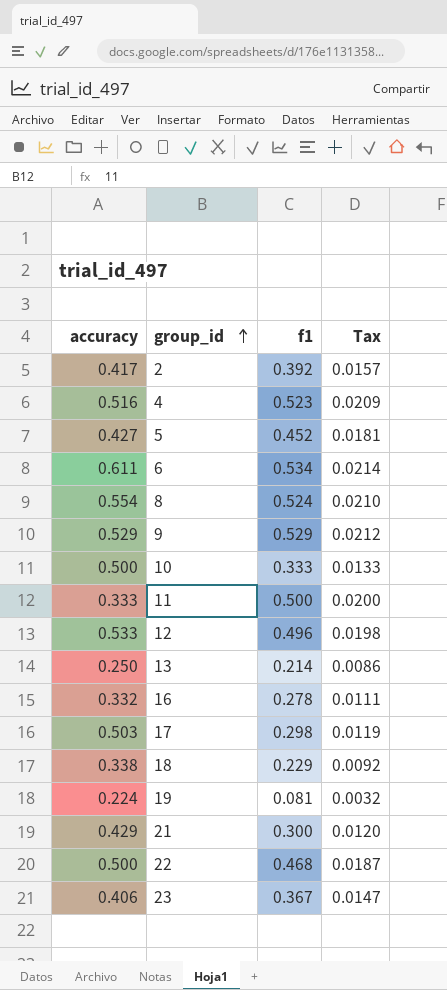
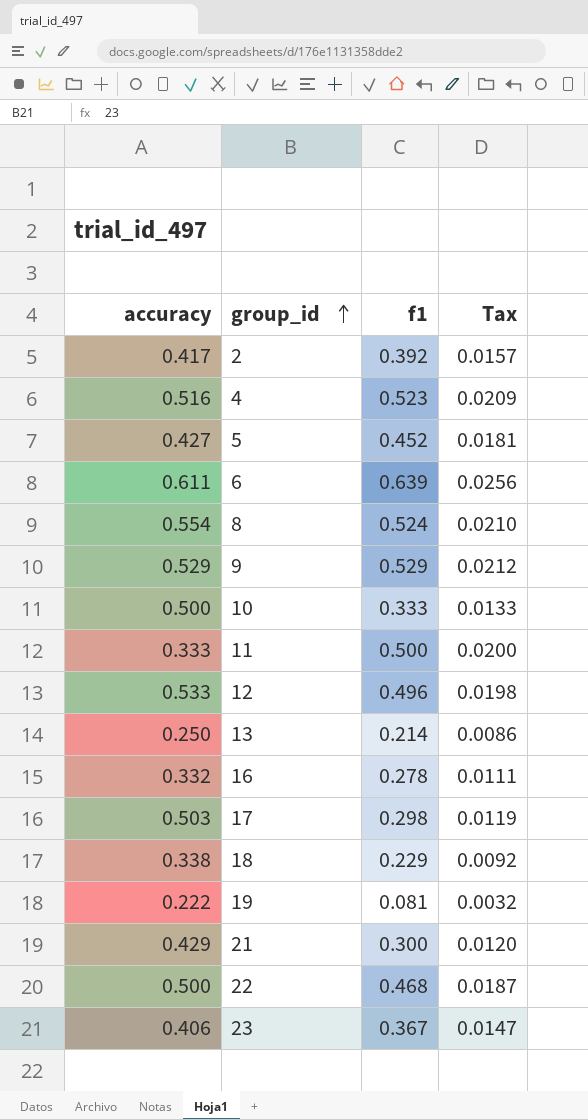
6 | f1: 0.534 -> 0.639
6 | Tax: 0.0214 -> 0.0256
19 | accuracy: 0.224 -> 0.222

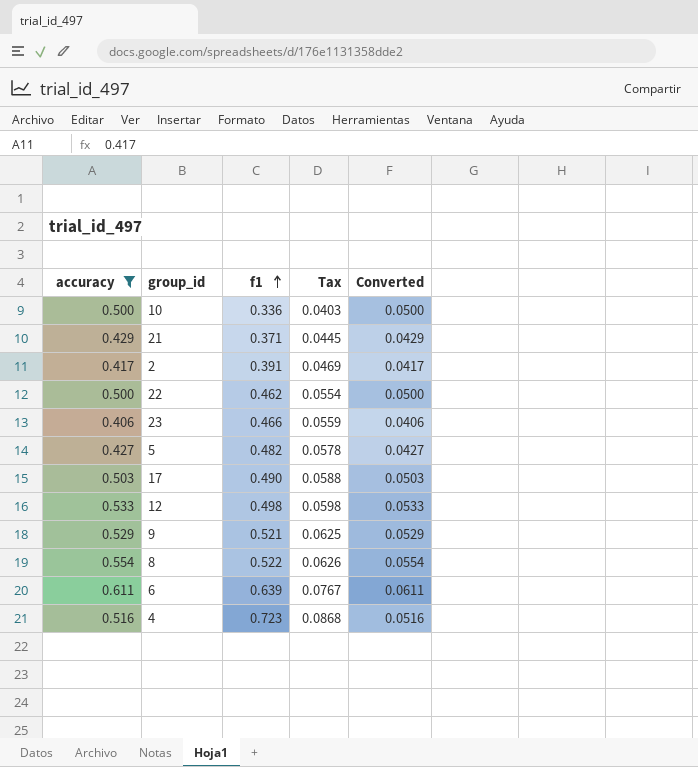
filter: none -> accuracy >= 0.406
row order: group_id ascending -> f1 ascending
column Tax | formula: [f1] * 0.04 -> [f1] * 0.12
column Converted | formula: none -> [accuracy] * 0.1
10 | f1: 0.333 -> 0.336
21 | f1: 0.300 -> 0.371
2 | f1: 0.392 -> 0.391
22 | f1: 0.468 -> 0.462
23 | f1: 0.367 -> 0.466
5 | f1: 0.452 -> 0.482
17 | f1: 0.298 -> 0.490
12 | f1: 0.496 -> 0.498
9 | f1: 0.529 -> 0.521
8 | f1: 0.524 -> 0.522
4 | f1: 0.523 -> 0.723

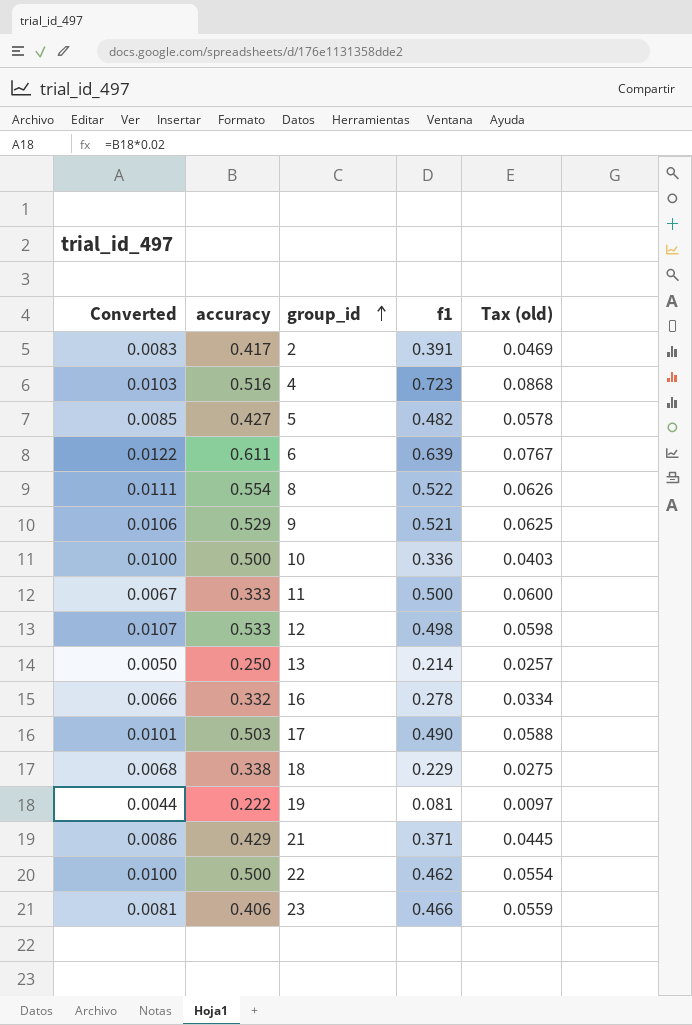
filter: accuracy >= 0.406 -> none
row order: f1 ascending -> group_id ascending
column Converted | formula: [accuracy] * 0.1 -> [accuracy] * 0.02
column Converted | position: 5 -> 1
column name: Tax -> Tax (old)

